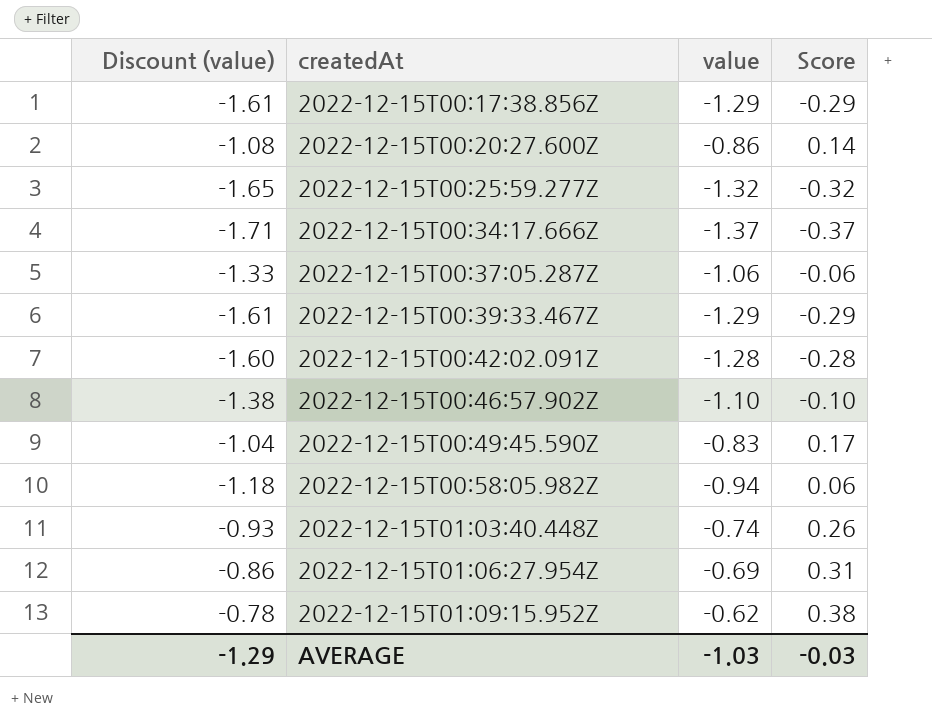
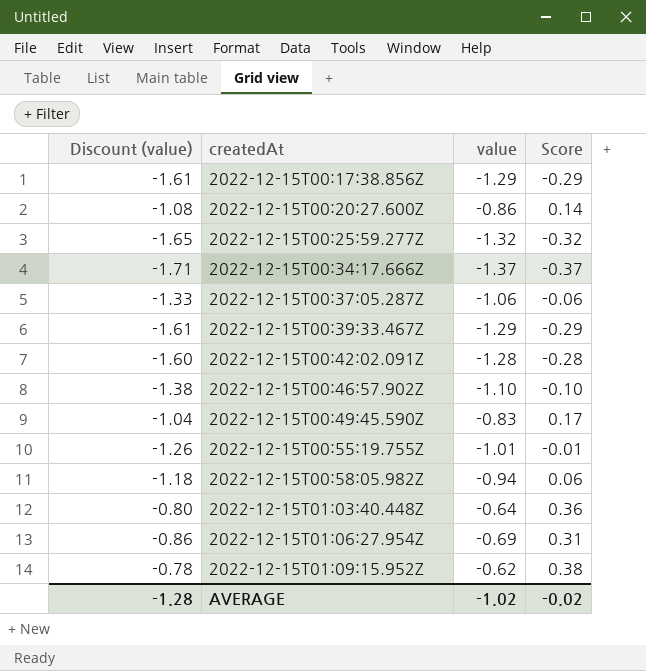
row 2022-12-15T00:55:19.755Z: none -> -1.26 | -1.01 | -0.01
2022-12-15T01:03:40.448Z | Discount (value): -0.93 -> -0.80
2022-12-15T01:03:40.448Z | value: -0.74 -> -0.64
2022-12-15T01:03:40.448Z | Score: 0.26 -> 0.36
AVERAGE | Discount (value): -1.29 -> -1.28
AVERAGE | value: -1.03 -> -1.02
AVERAGE | Score: -0.03 -> -0.02

